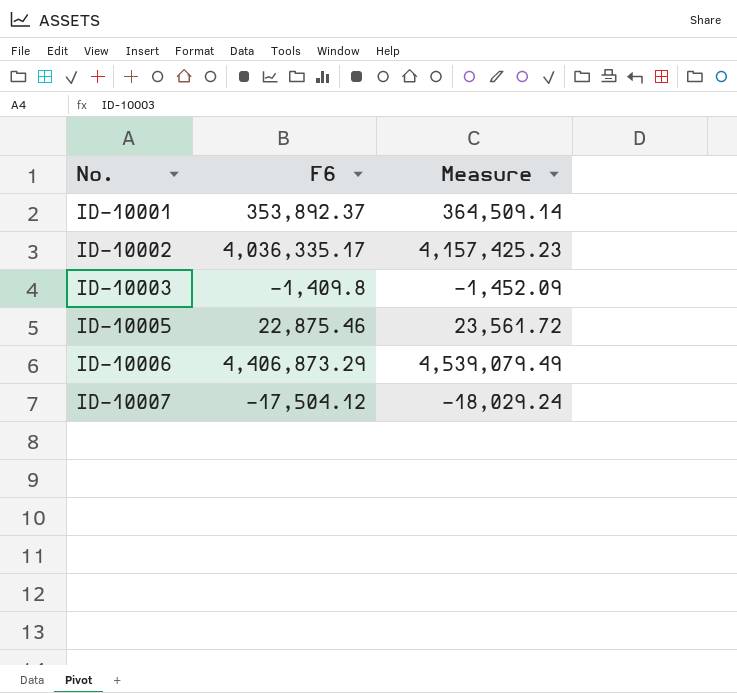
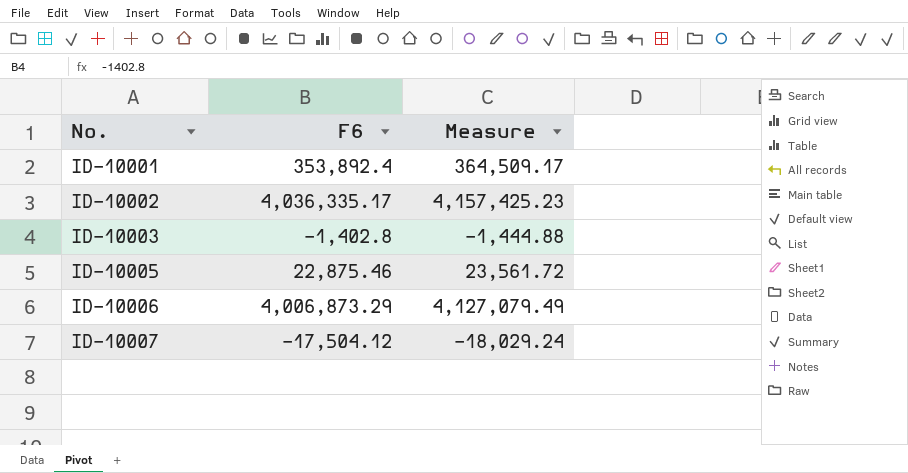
ID-10001 | F6: 353,892.37 -> 353,892.4
ID-10001 | Measure: 364,509.14 -> 364,509.17
ID-10003 | F6: -1,409.8 -> -1,402.8
ID-10003 | Measure: -1,452.09 -> -1,444.88
ID-10006 | F6: 4,406,873.29 -> 4,006,873.29
ID-10006 | Measure: 4,539,079.49 -> 4,127,079.49

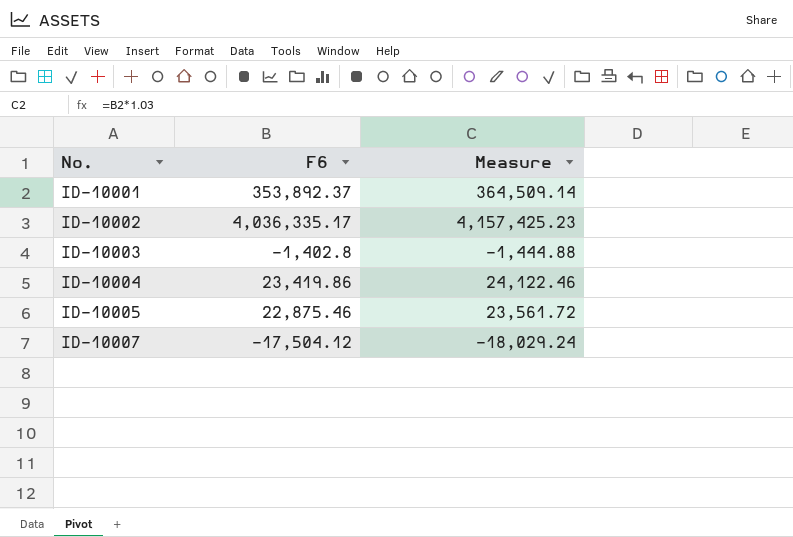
row ID-10006: 4,006,873.29 | 4,127,079.49 -> none
ID-10001 | F6: 353,892.4 -> 353,892.37
ID-10001 | Measure: 364,509.17 -> 364,509.14
row ID-10004: none -> 23,419.86 | 24,122.46

